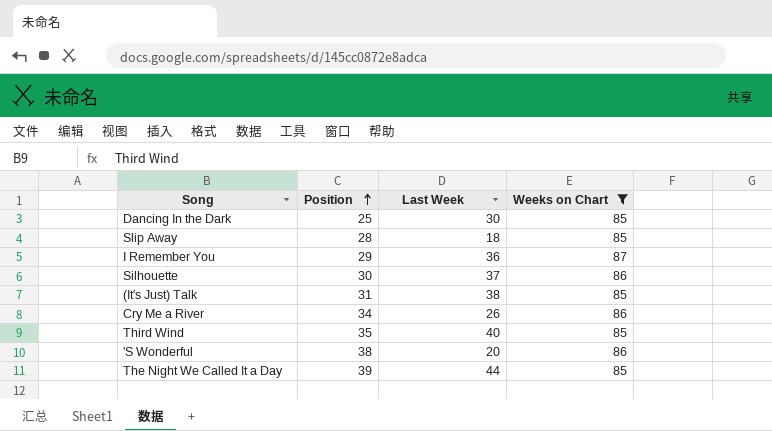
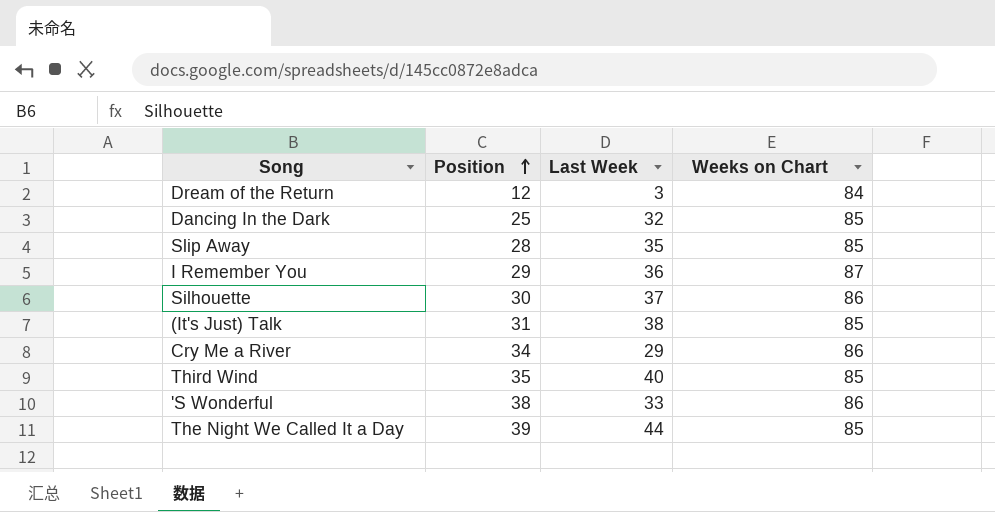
filter: Weeks on Chart != 84 -> none
Dancing In the Dark | Last Week: 30 -> 32
Slip Away | Last Week: 18 -> 35
Cry Me a River | Last Week: 26 -> 29
'S Wonderful | Last Week: 20 -> 33

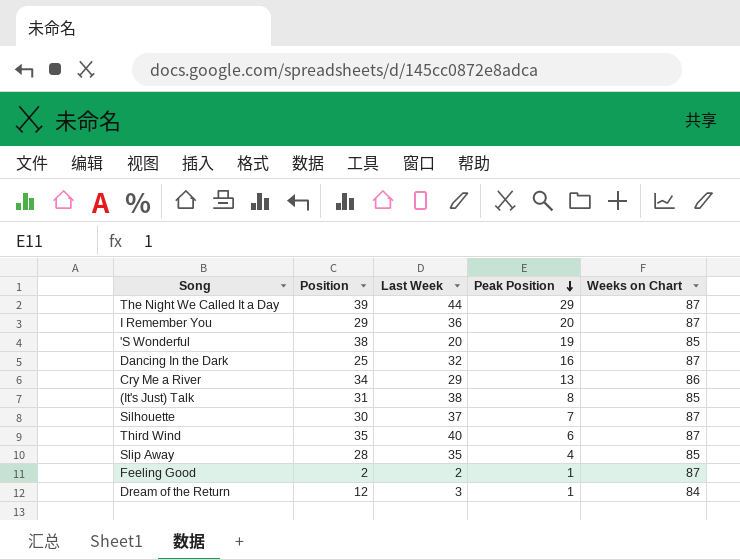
row order: Position ascending -> Peak Position descending
column Peak Position | position: none -> 4
The Night We Called It a Day | Weeks on Chart: 85 -> 87
'S Wonderful | Last Week: 33 -> 20
'S Wonderful | Weeks on Chart: 86 -> 85
Dancing In the Dark | Weeks on Chart: 85 -> 87
Silhouette | Weeks on Chart: 86 -> 87
Third Wind | Weeks on Chart: 85 -> 87
row Feeling Good: none -> 2 | 2 | 1 | 87

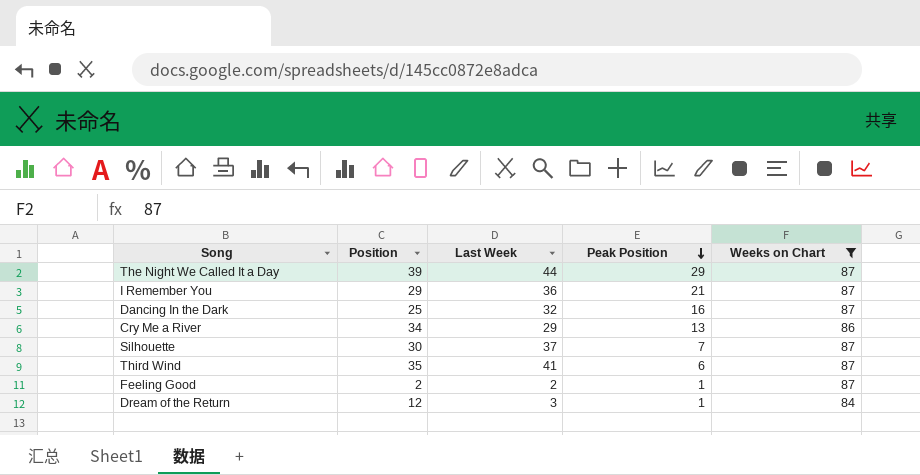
filter: none -> Weeks on Chart != 85
I Remember You | Peak Position: 20 -> 21
Third Wind | Last Week: 40 -> 41

